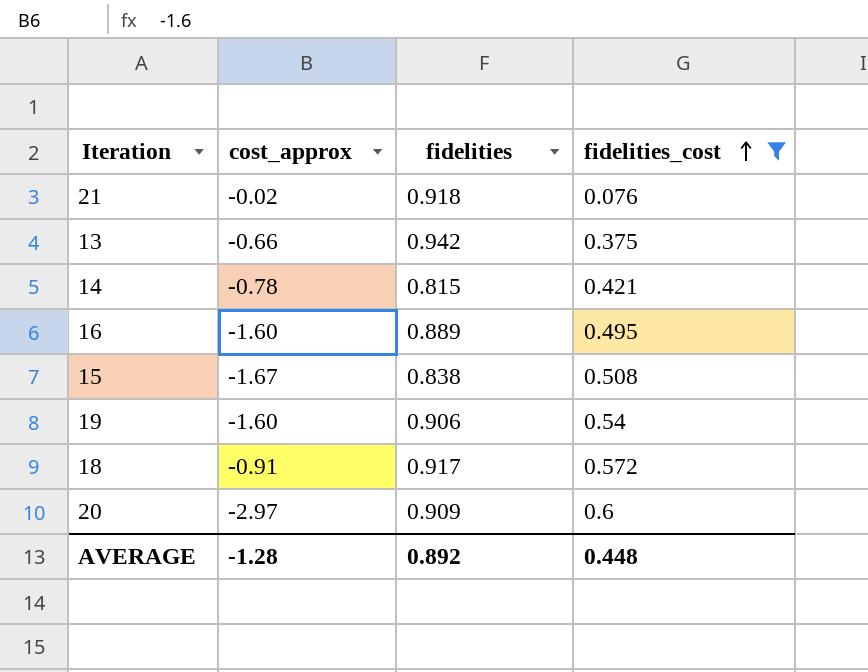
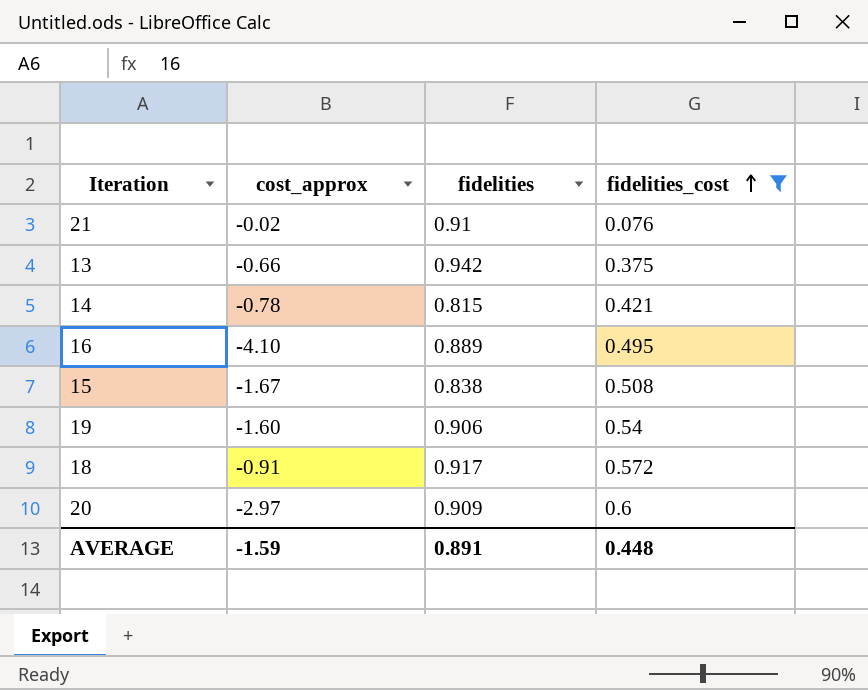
21 | fidelities: 0.918 -> 0.91
16 | cost_approx: -1.60 -> -4.10
AVERAGE | cost_approx: -1.28 -> -1.59
AVERAGE | fidelities: 0.892 -> 0.891

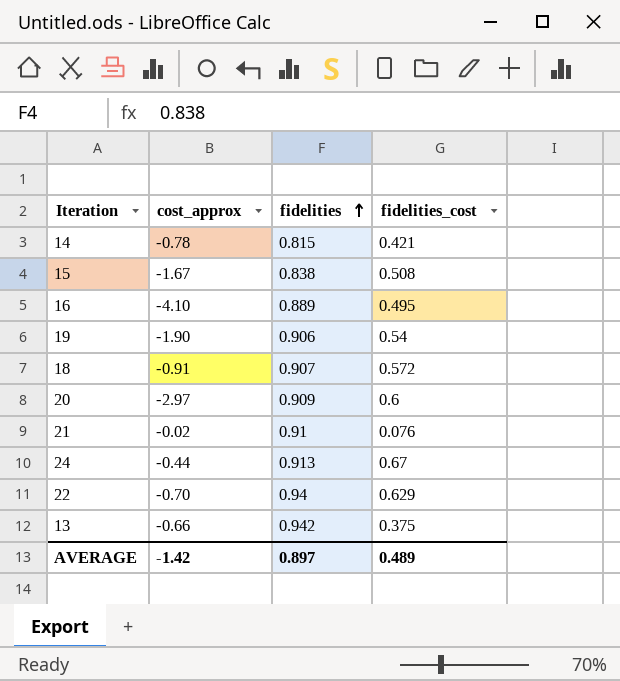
filter: fidelities_cost <= 0.6 -> none
row order: fidelities_cost ascending -> fidelities ascending
19 | cost_approx: -1.60 -> -1.90
18 | fidelities: 0.917 -> 0.907
AVERAGE | cost_approx: -1.59 -> -1.42
AVERAGE | fidelities: 0.891 -> 0.897
AVERAGE | fidelities_cost: 0.448 -> 0.489

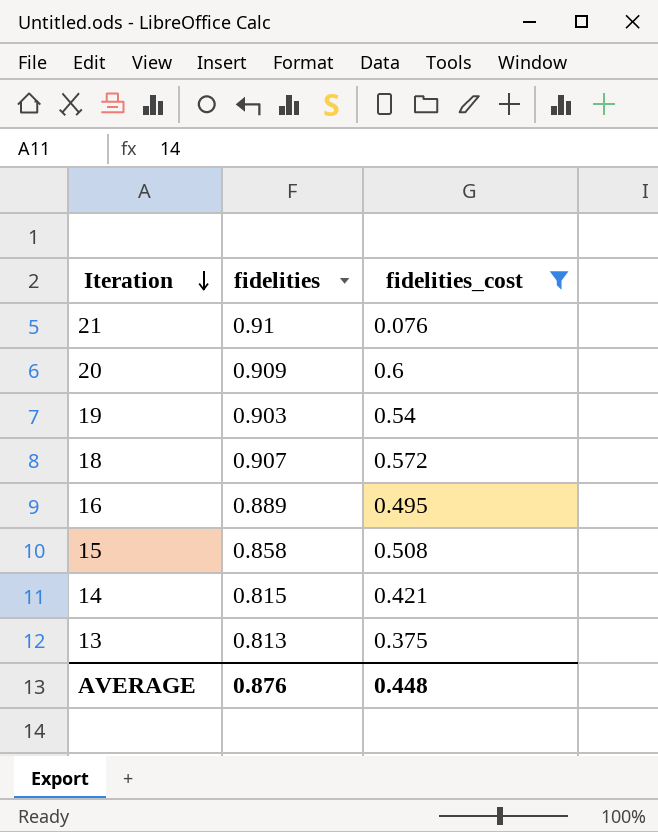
filter: none -> fidelities_cost <= 0.6
row order: fidelities ascending -> Iteration descending
column cost_approx | position: 2 -> none
19 | fidelities: 0.906 -> 0.903
15 | fidelities: 0.838 -> 0.858
13 | fidelities: 0.942 -> 0.813
AVERAGE | fidelities: 0.897 -> 0.876
AVERAGE | fidelities_cost: 0.489 -> 0.448

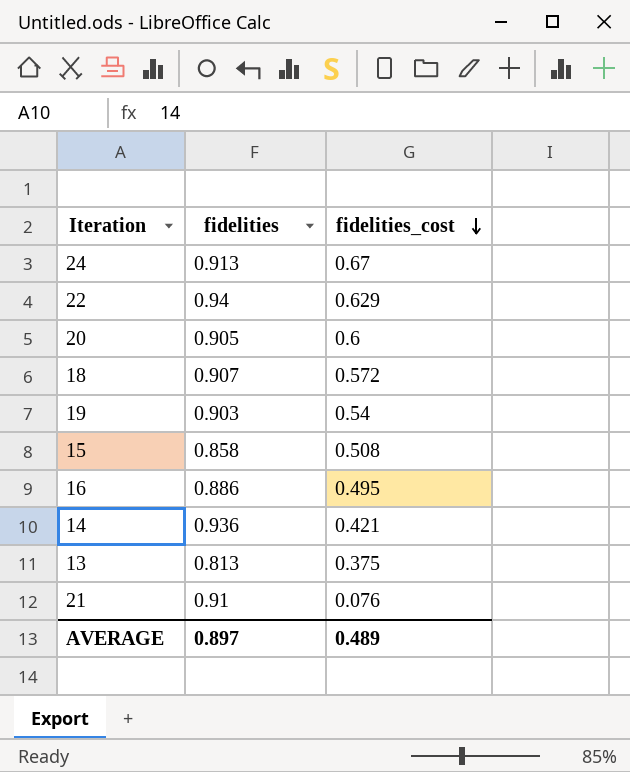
filter: fidelities_cost <= 0.6 -> none
row order: Iteration descending -> fidelities_cost descending
20 | fidelities: 0.909 -> 0.905
16 | fidelities: 0.889 -> 0.886
14 | fidelities: 0.815 -> 0.936
AVERAGE | fidelities: 0.876 -> 0.897
AVERAGE | fidelities_cost: 0.448 -> 0.489

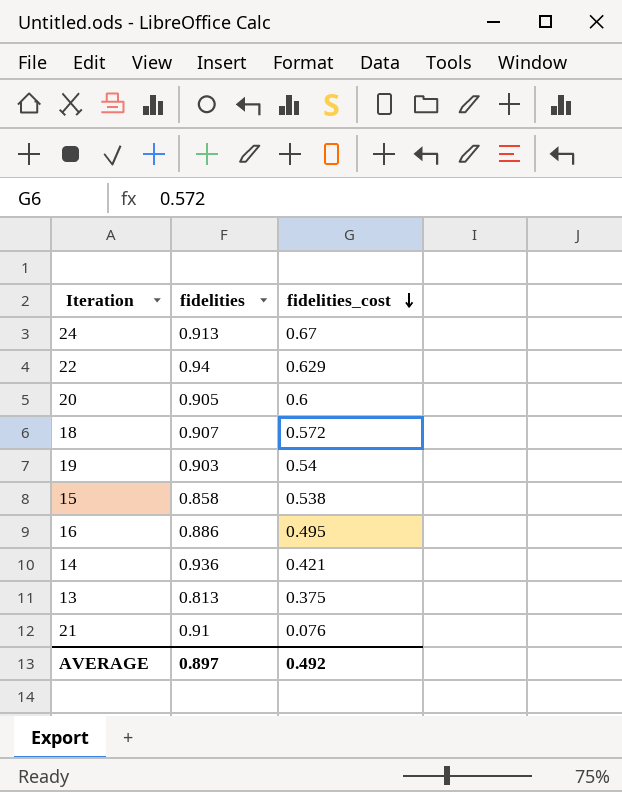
15 | fidelities_cost: 0.508 -> 0.538
AVERAGE | fidelities_cost: 0.489 -> 0.492

